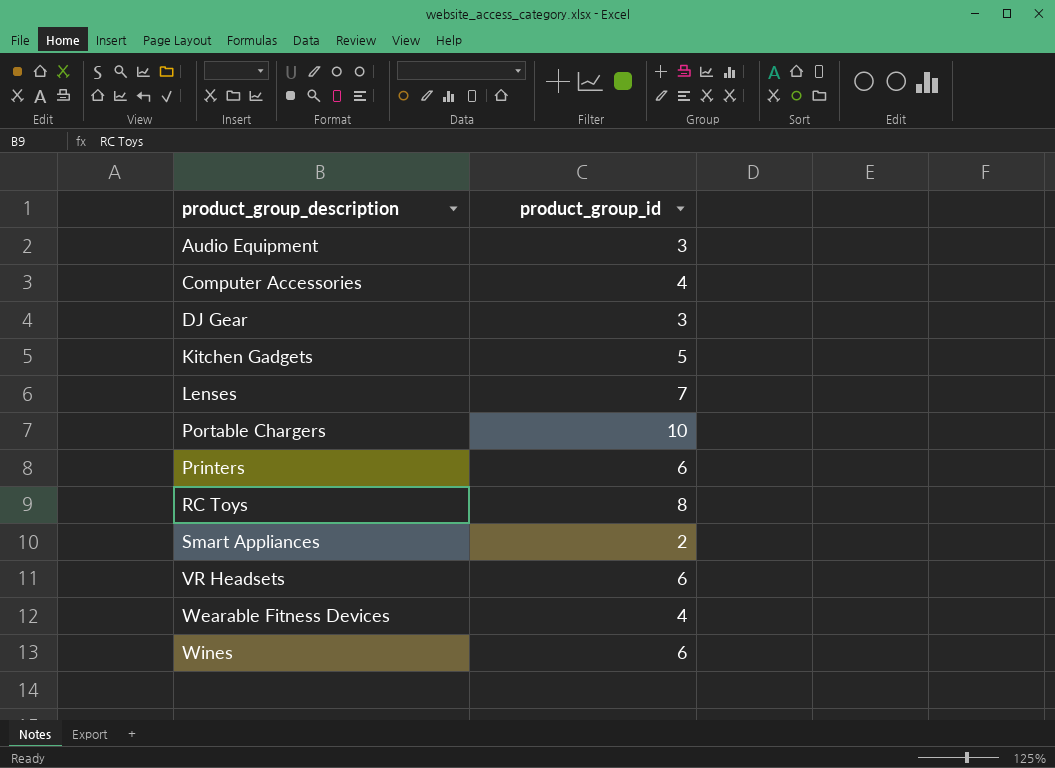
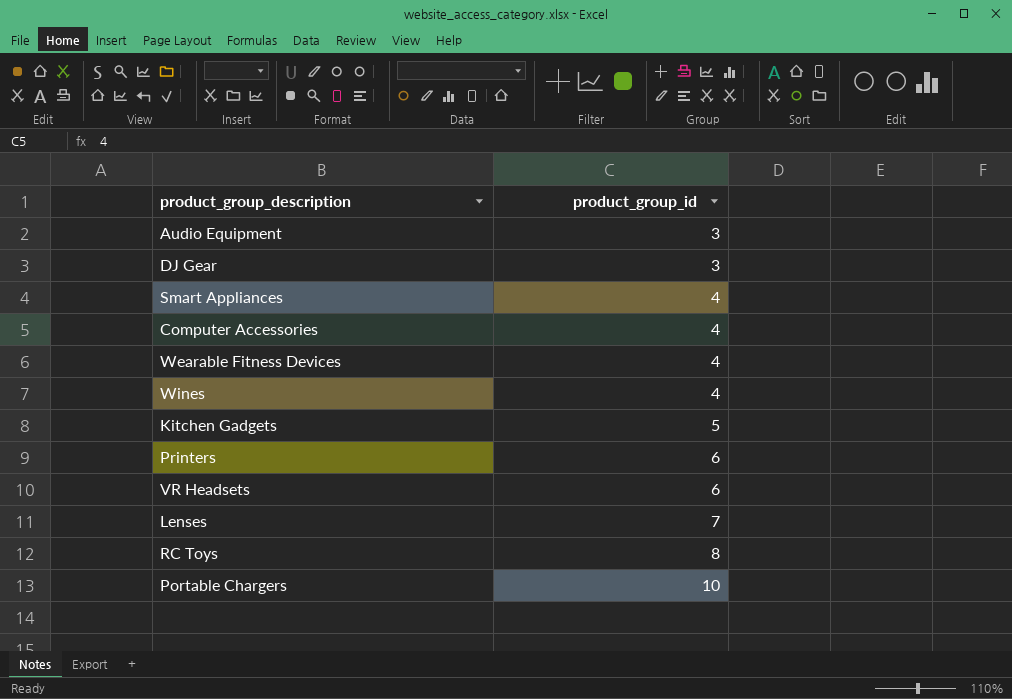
row order: product_group_description ascending -> product_group_id ascending
Smart Appliances | product_group_id: 2 -> 4
Wines | product_group_id: 6 -> 4

